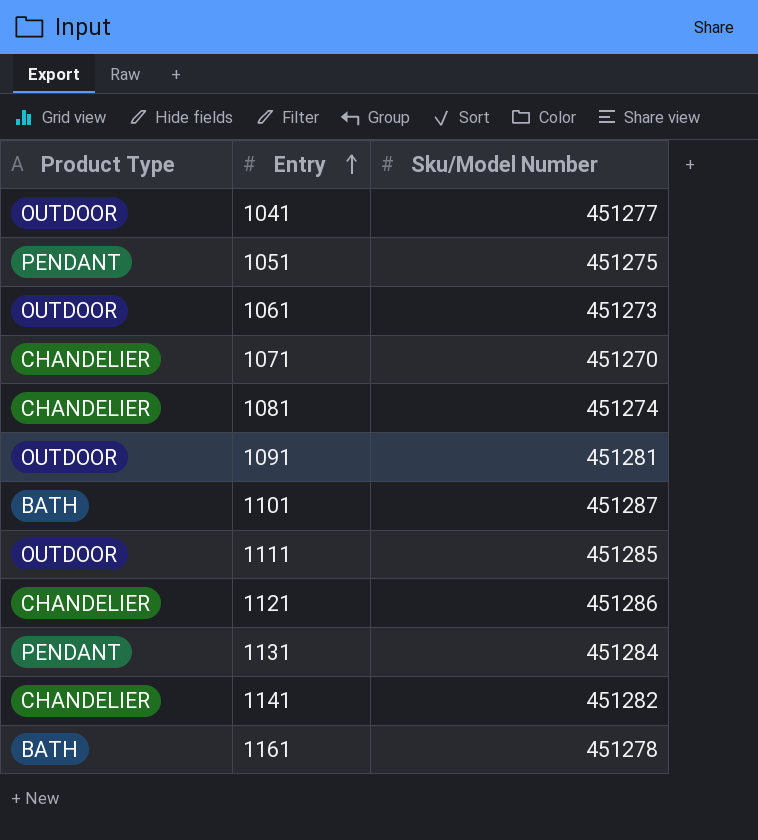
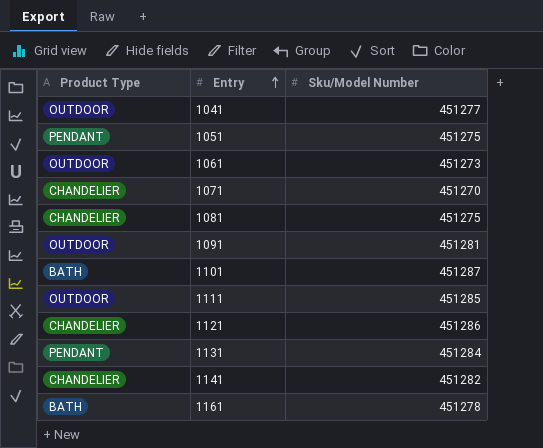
1081 | Sku/Model Number: 451274 -> 451275

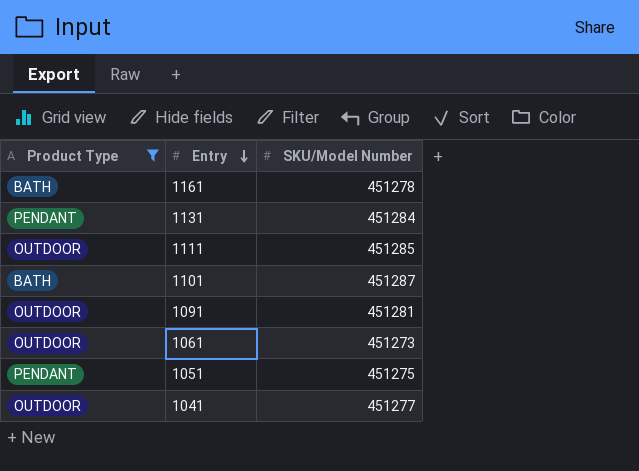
filter: none -> Product Type != CHANDELIER
row order: Entry ascending -> Entry descending
column name: Sku/Model Number -> SKU/Model Number

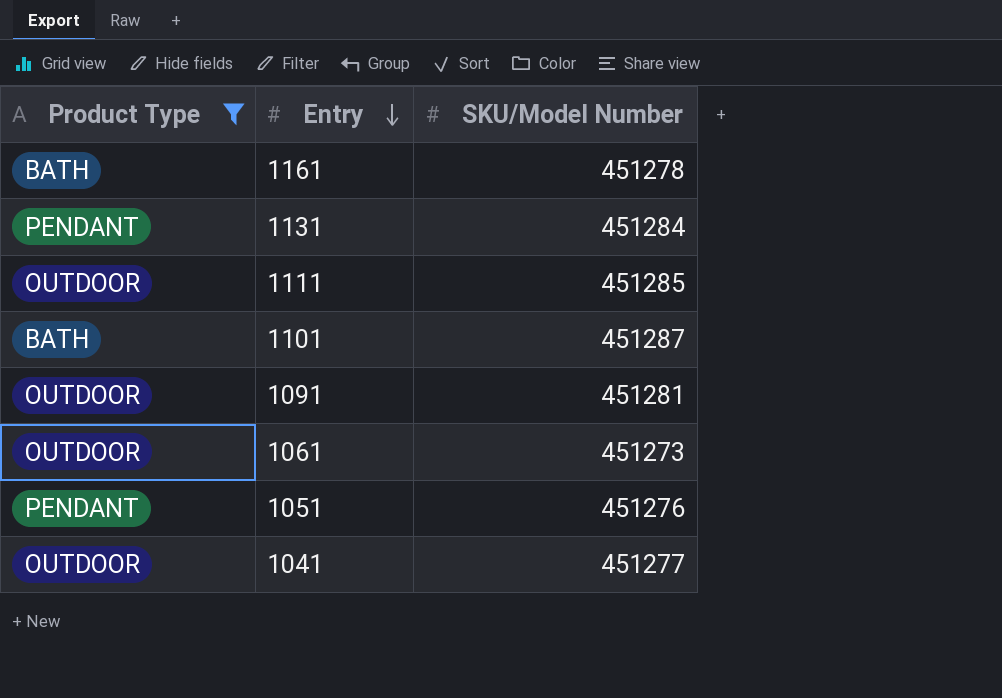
1051 | SKU/Model Number: 451275 -> 451276

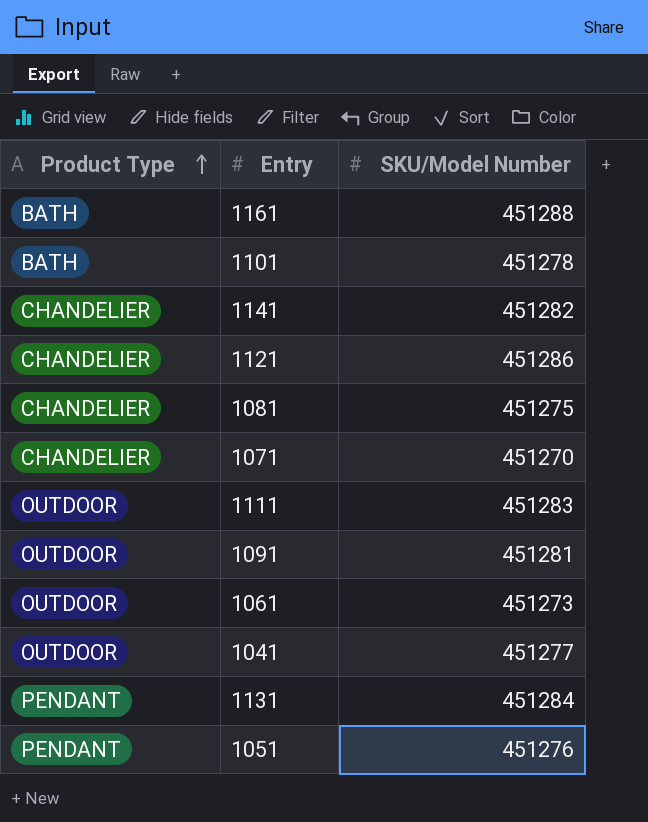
filter: Product Type != CHANDELIER -> none
row order: Entry descending -> Product Type ascending
1161 | SKU/Model Number: 451278 -> 451288
1101 | SKU/Model Number: 451287 -> 451278
1111 | SKU/Model Number: 451285 -> 451283

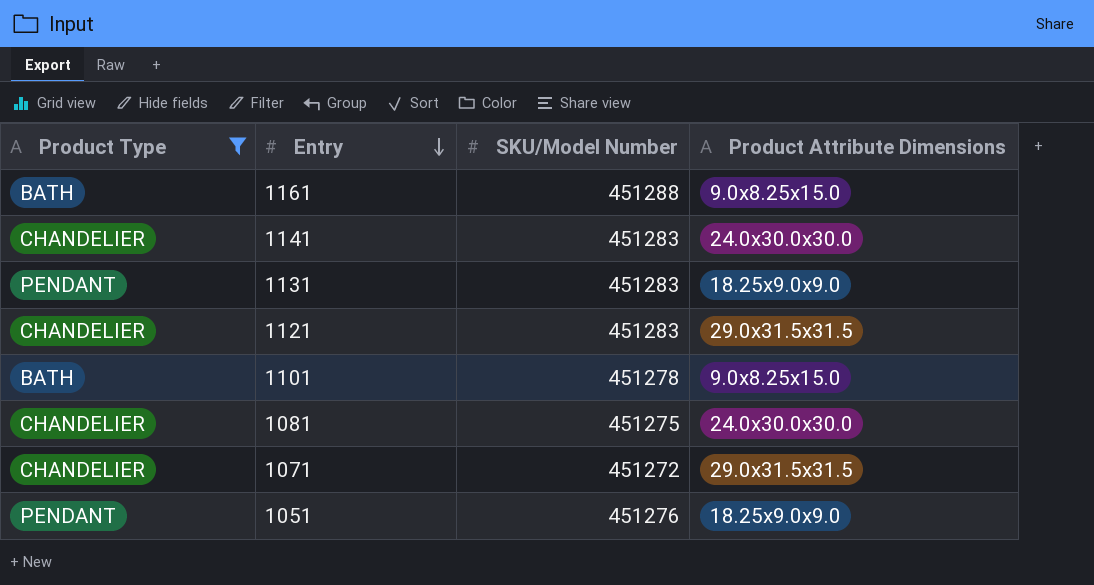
filter: none -> Product Type != OUTDOOR
row order: Product Type ascending -> Entry descending
column Product Attribute Dimensions | position: none -> 4
1141 | SKU/Model Number: 451282 -> 451283
1131 | SKU/Model Number: 451284 -> 451283
1121 | SKU/Model Number: 451286 -> 451283
1071 | SKU/Model Number: 451270 -> 451272

